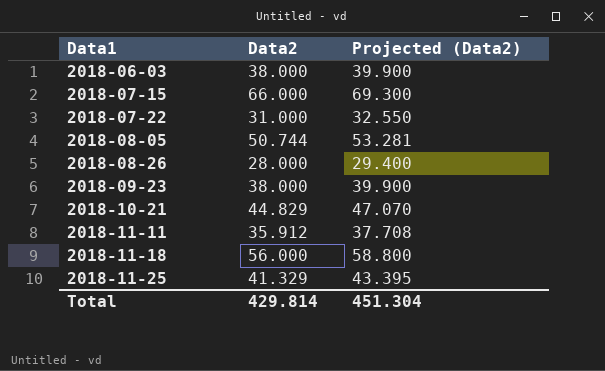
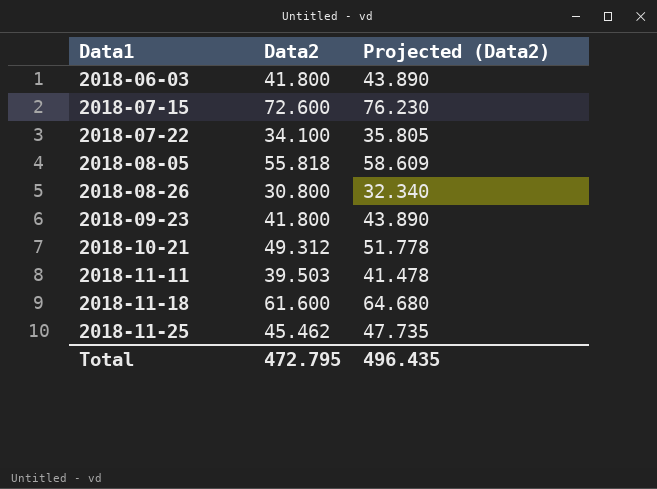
2018-06-03 | Data2: 38.000 -> 41.800
2018-06-03 | Projected (Data2): 39.900 -> 43.890
2018-07-15 | Data2: 66.000 -> 72.600
2018-07-15 | Projected (Data2): 69.300 -> 76.230
2018-07-22 | Data2: 31.000 -> 34.100
2018-07-22 | Projected (Data2): 32.550 -> 35.805
2018-08-05 | Data2: 50.744 -> 55.818
2018-08-05 | Projected (Data2): 53.281 -> 58.609
2018-08-26 | Data2: 28.000 -> 30.800
2018-08-26 | Projected (Data2): 29.400 -> 32.340
2018-09-23 | Data2: 38.000 -> 41.800
2018-09-23 | Projected (Data2): 39.900 -> 43.890
2018-10-21 | Data2: 44.829 -> 49.312
2018-10-21 | Projected (Data2): 47.070 -> 51.778
2018-11-11 | Data2: 35.912 -> 39.503
2018-11-11 | Projected (Data2): 37.708 -> 41.478
2018-11-18 | Data2: 56.000 -> 61.600
2018-11-18 | Projected (Data2): 58.800 -> 64.680
2018-11-25 | Data2: 41.329 -> 45.462
2018-11-25 | Projected (Data2): 43.395 -> 47.735
Total | Data2: 429.814 -> 472.795
Total | Projected (Data2): 451.304 -> 496.435

